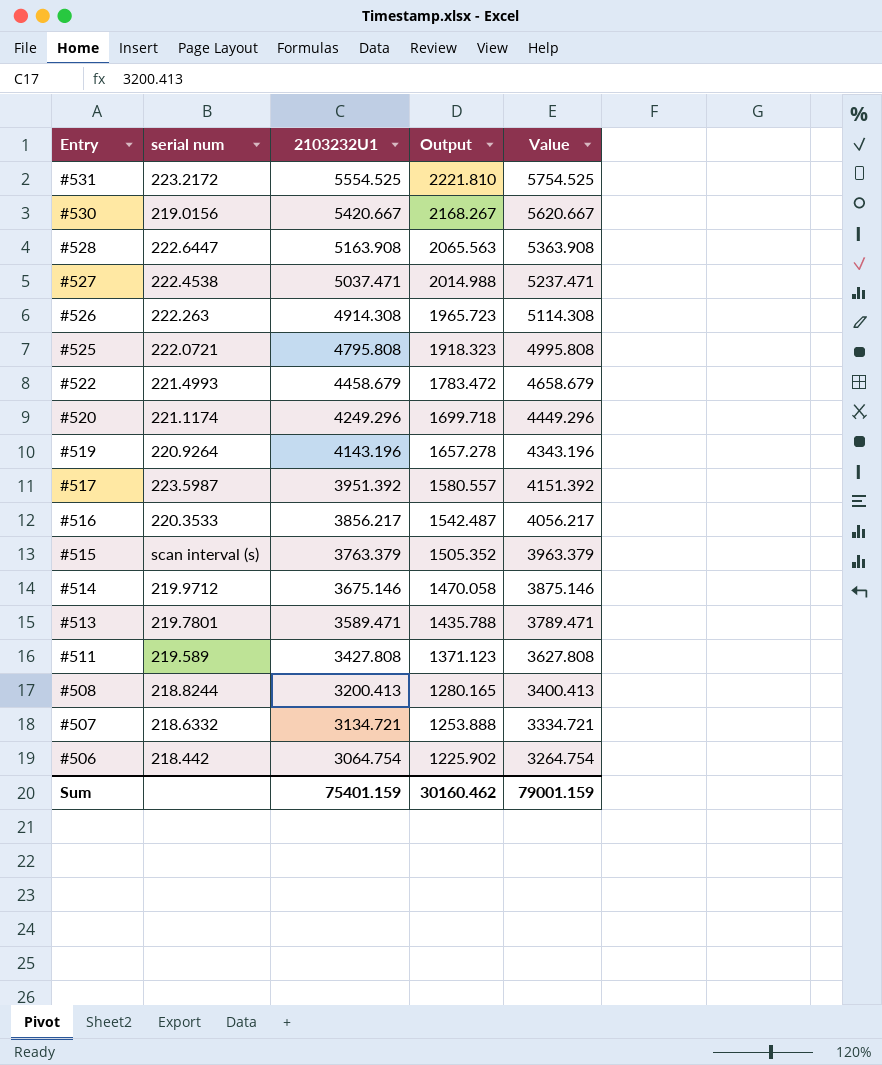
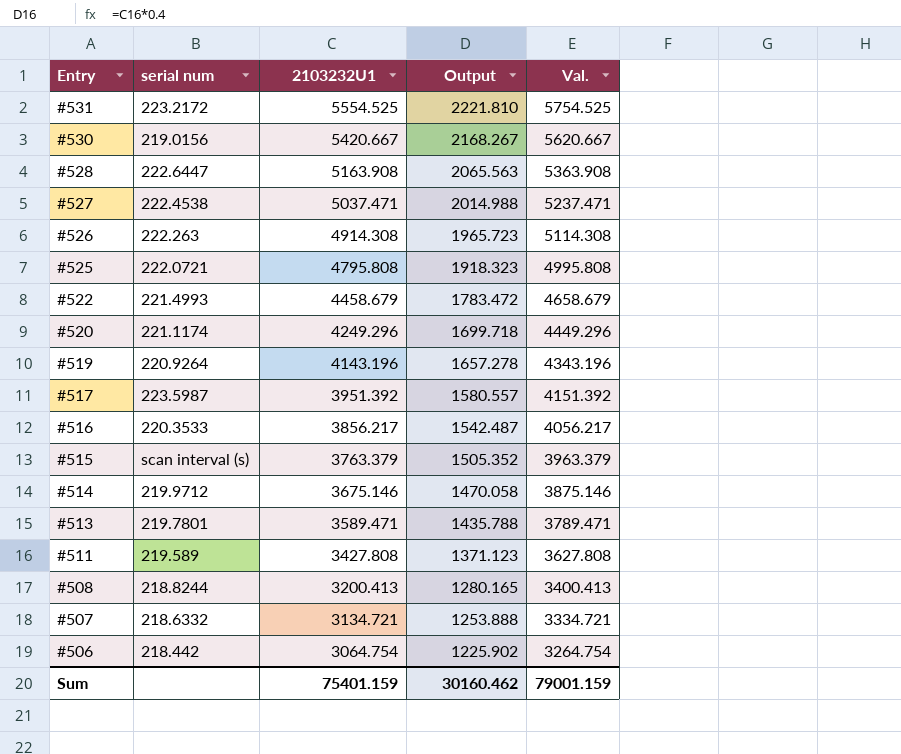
column name: Value -> Val.

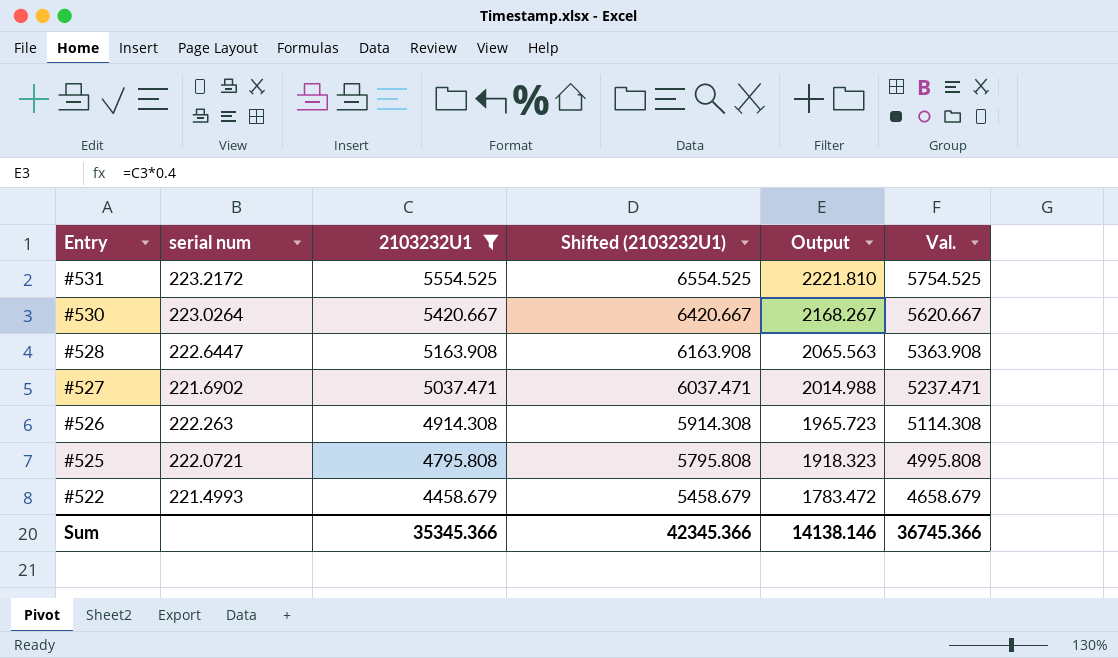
filter: none -> 2103232U1 >= 4458.679
column Shifted (2103232U1) | formula: none -> [2103232U1] + 1000
#530 | serial num: 219.0156 -> 223.0264
#527 | serial num: 222.4538 -> 221.6902
Sum | 2103232U1: 75401.159 -> 35345.366
Sum | Output: 30160.462 -> 14138.146
Sum | Val.: 79001.159 -> 36745.366

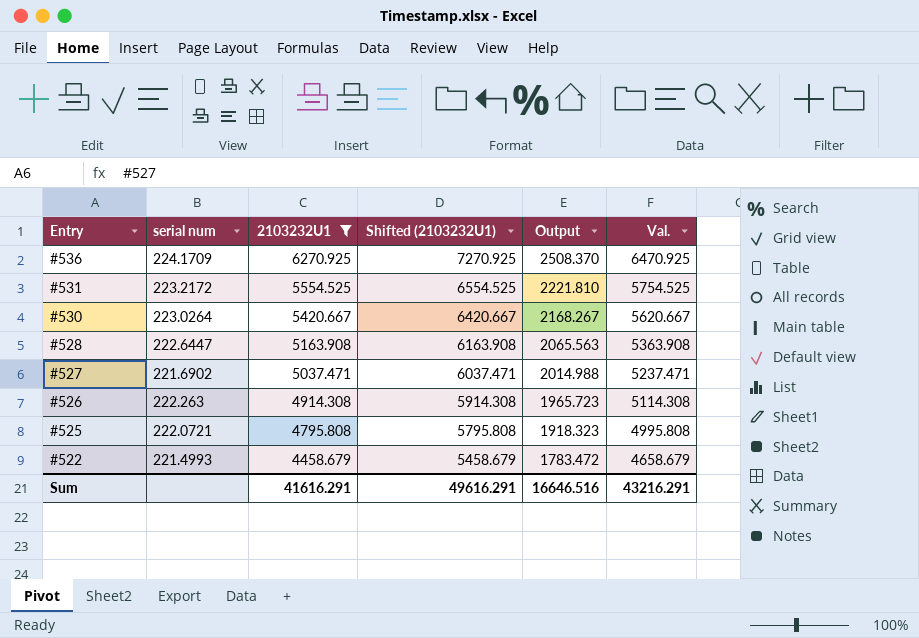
row #536: none -> 224.1709 | 6270.925 | 7270.925 | 2508.370 | 6470.925
Sum | 2103232U1: 35345.366 -> 41616.291
Sum | Shifted (2103232U1): 42345.366 -> 49616.291
Sum | Output: 14138.146 -> 16646.516
Sum | Val.: 36745.366 -> 43216.291

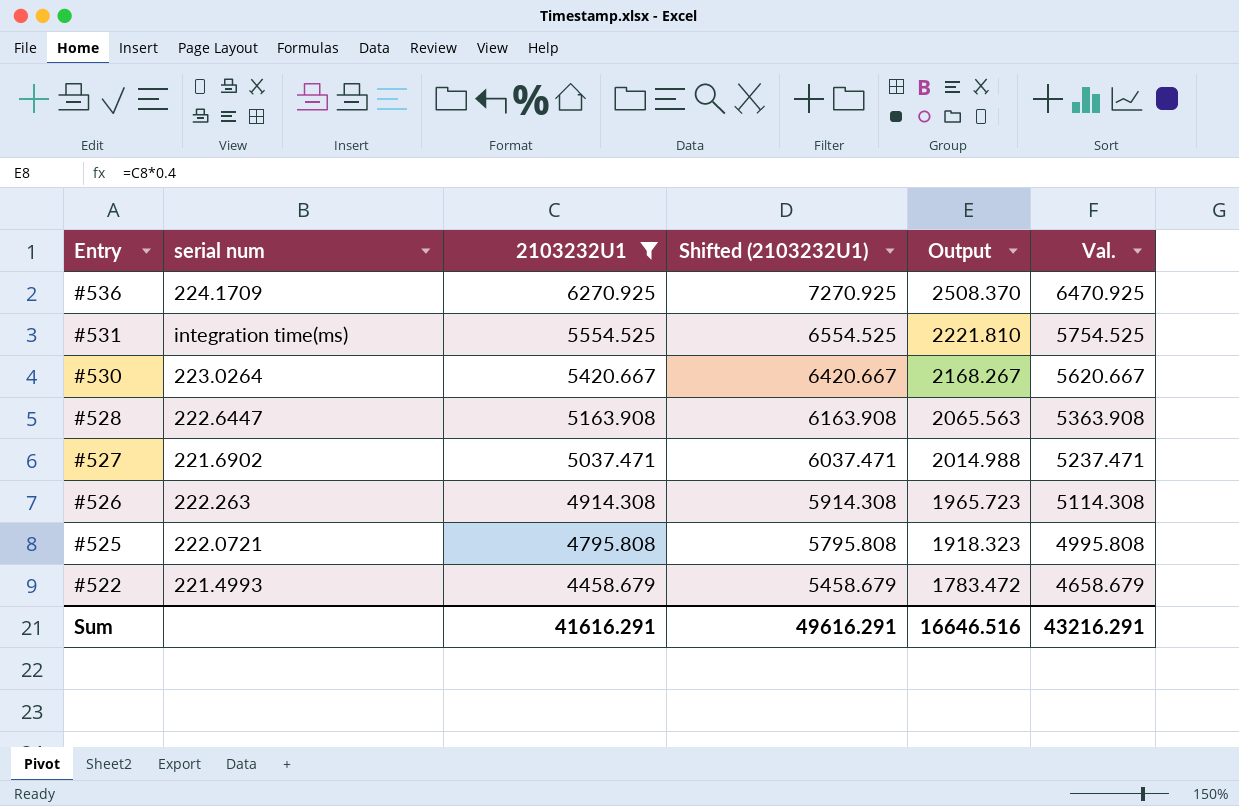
#531 | serial num: 223.2172 -> integration time(ms)

